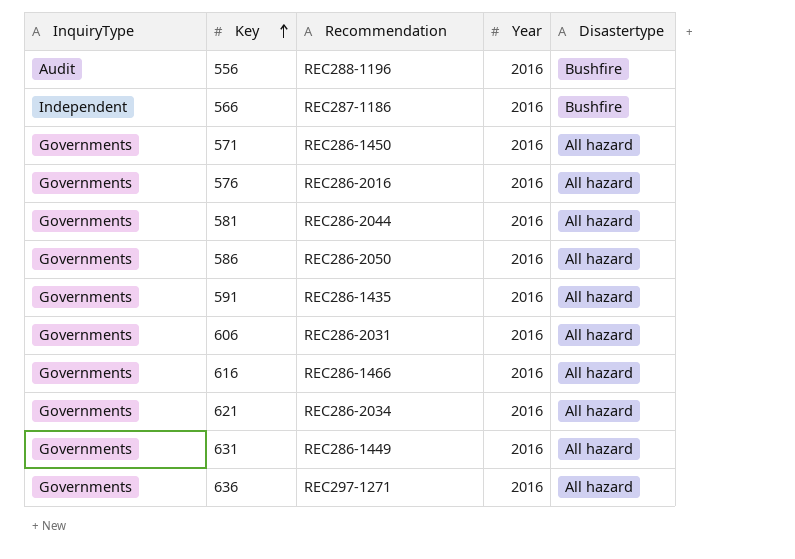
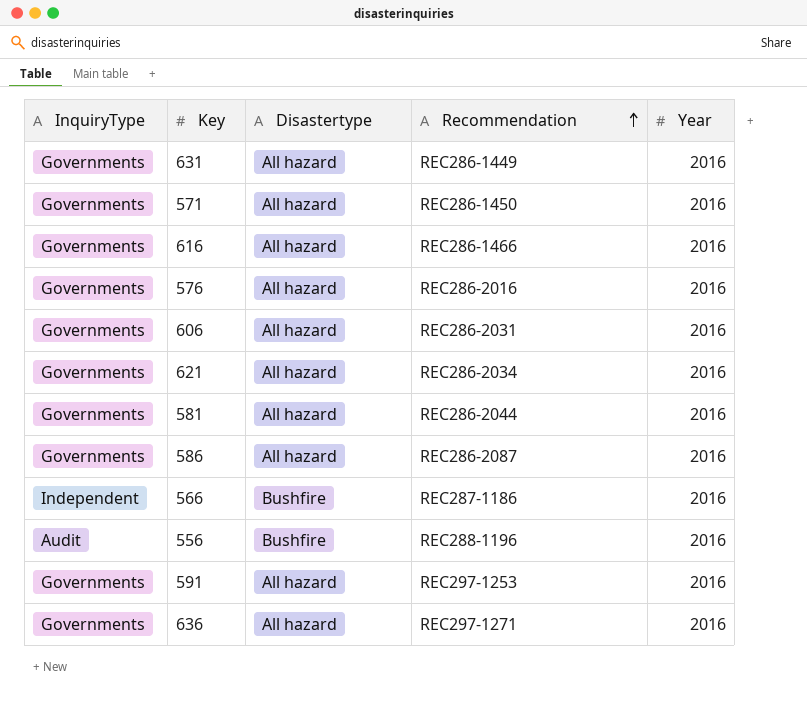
row order: Key ascending -> Recommendation ascending
column Disastertype | position: 5 -> 3
586 | Recommendation: REC286-2050 -> REC286-2087
591 | Recommendation: REC286-1435 -> REC297-1253

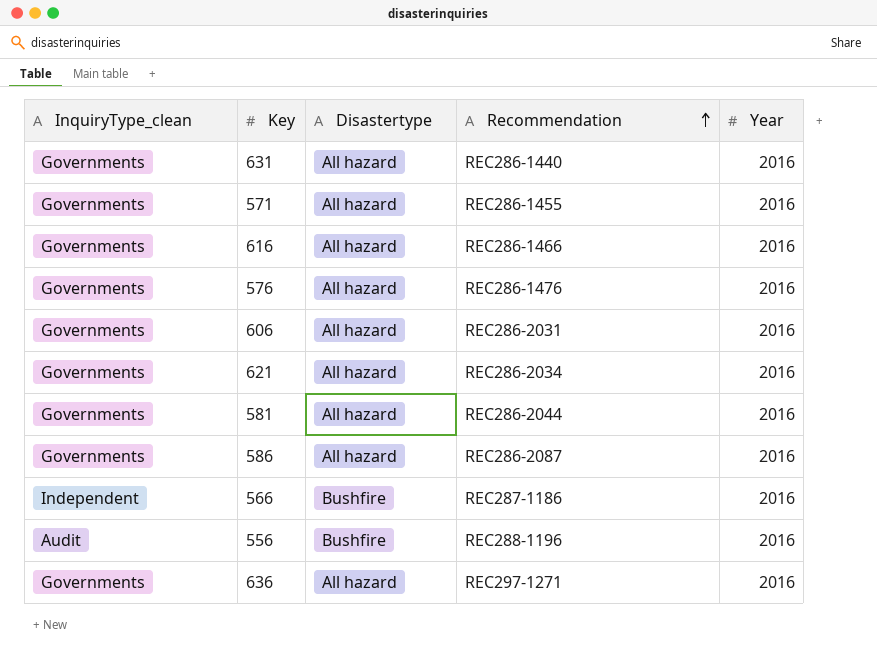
column name: InquiryType -> InquiryType_clean
row 591: Governments | All hazard | REC297-1253 | 2016 -> none
631 | Recommendation: REC286-1449 -> REC286-1440
571 | Recommendation: REC286-1450 -> REC286-1455
576 | Recommendation: REC286-2016 -> REC286-1476

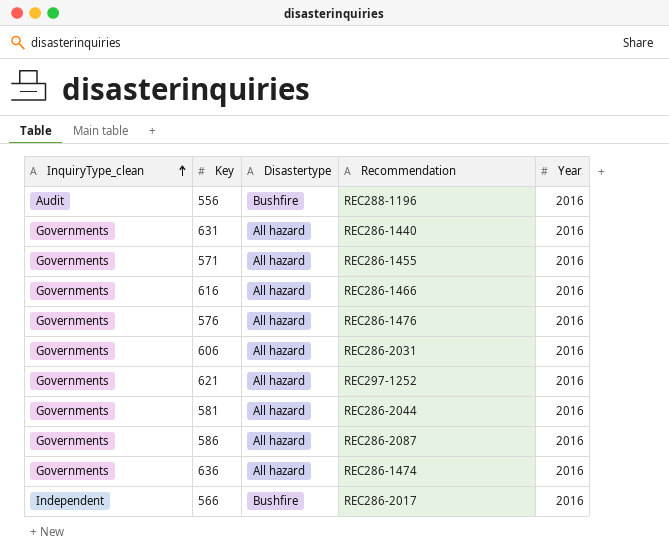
row order: Recommendation ascending -> InquiryType_clean ascending
621 | Recommendation: REC286-2034 -> REC297-1252
636 | Recommendation: REC297-1271 -> REC286-1474
566 | Recommendation: REC287-1186 -> REC286-2017

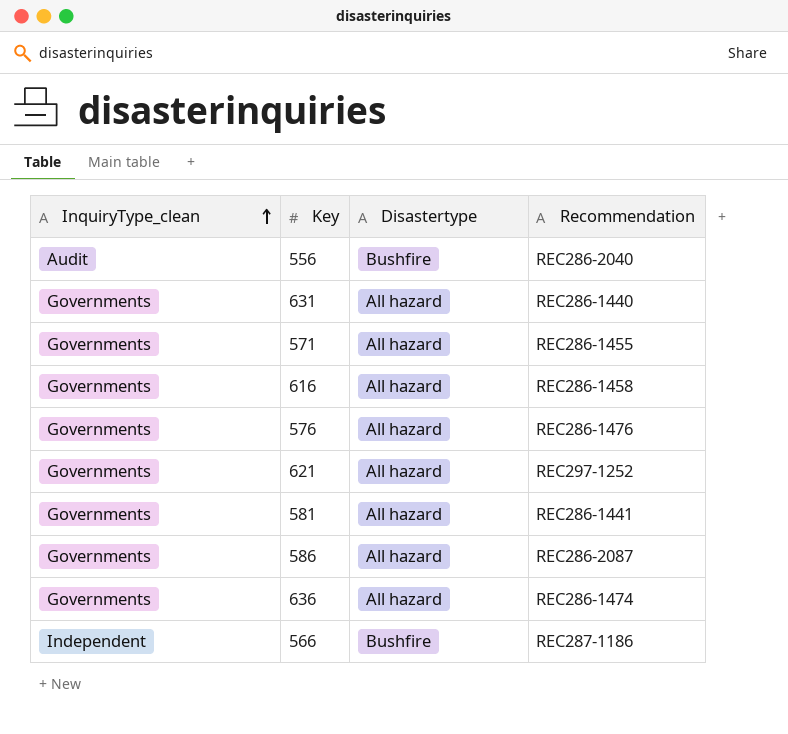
column Year | position: 5 -> none
row 606: Governments | All hazard | REC286-2031 | 2016 -> none
556 | Recommendation: REC288-1196 -> REC286-2040
616 | Recommendation: REC286-1466 -> REC286-1458
581 | Recommendation: REC286-2044 -> REC286-1441
566 | Recommendation: REC286-2017 -> REC287-1186

